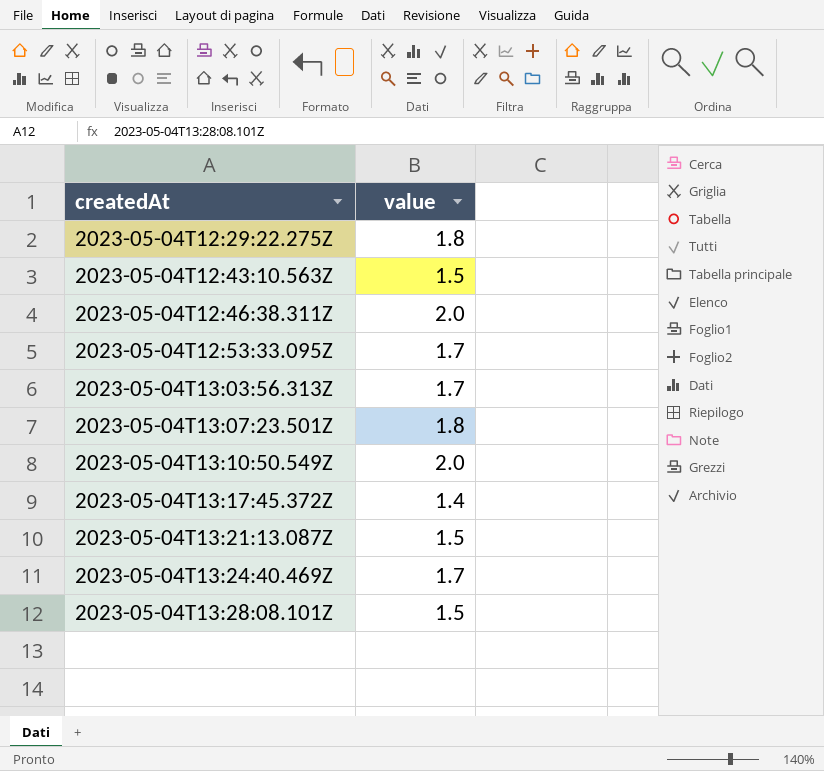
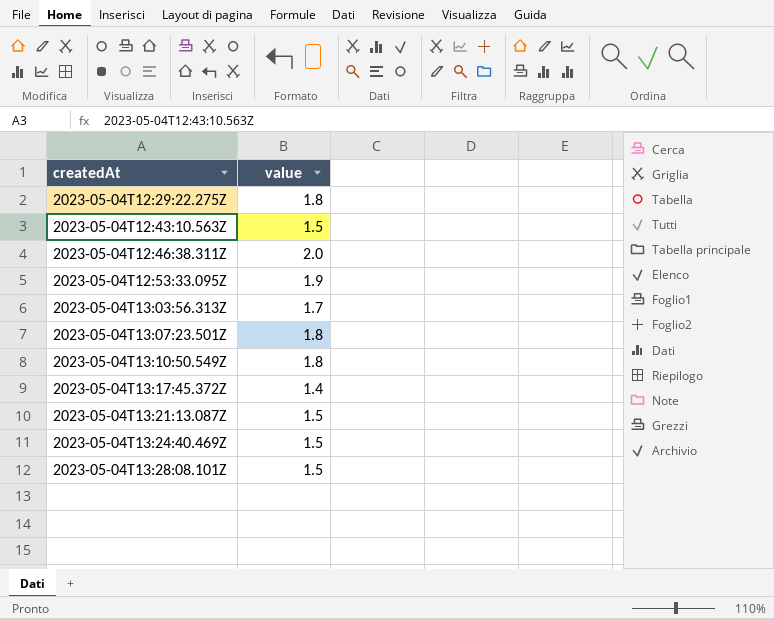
2023-05-04T12:53:33.095Z | value: 1.7 -> 1.9
2023-05-04T13:10:50.549Z | value: 2.0 -> 1.8
2023-05-04T13:24:40.469Z | value: 1.7 -> 1.5

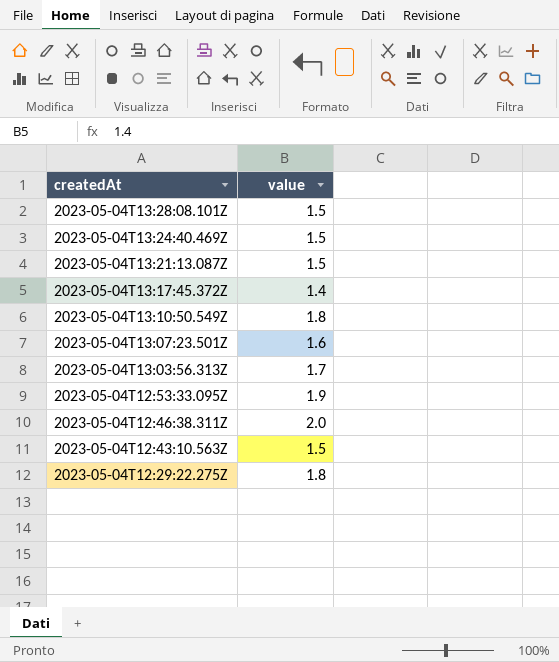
row order: createdAt ascending -> createdAt descending
2023-05-04T13:07:23.501Z | value: 1.8 -> 1.6

